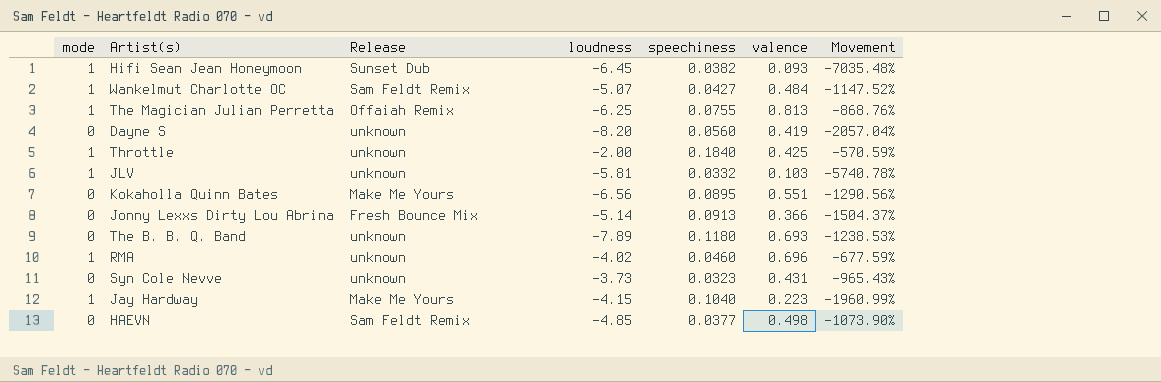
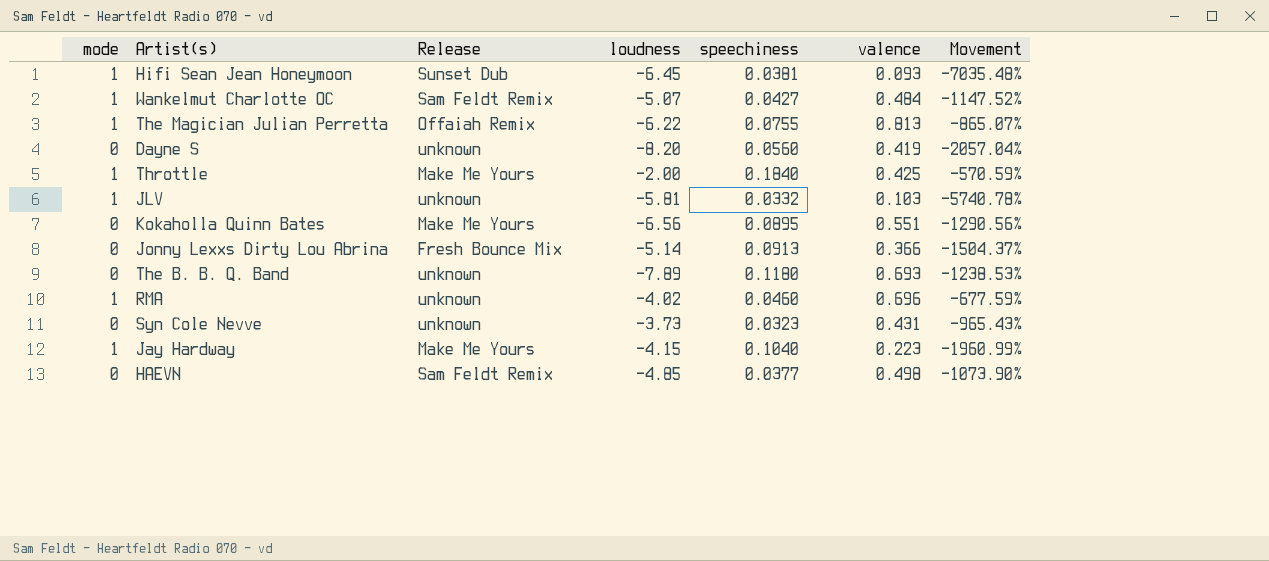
Hifi Sean Jean Honeymoon | speechiness: 0.0382 -> 0.0381
The Magician Julian Perretta | loudness: -6.25 -> -6.22
The Magician Julian Perretta | Movement: -868.76% -> -865.07%
Throttle | Release: unknown -> Make Me Yours

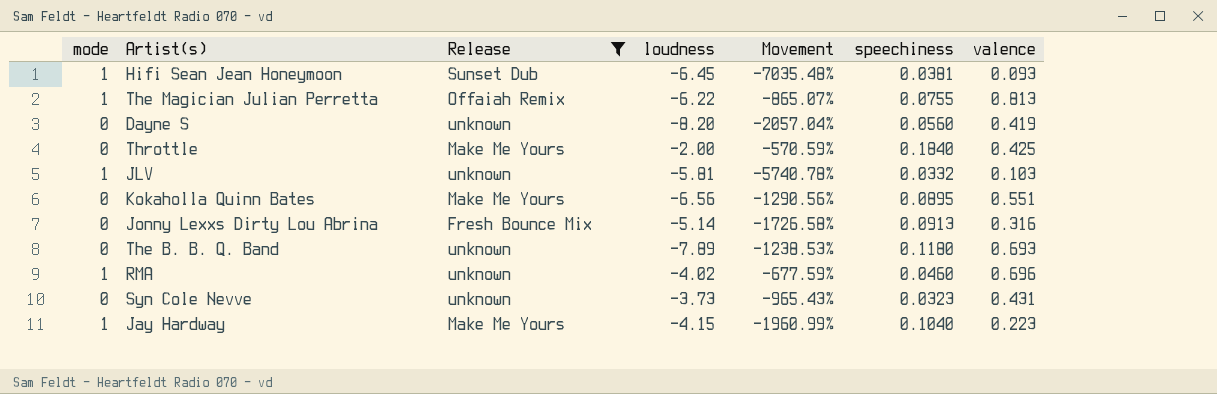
filter: none -> Release != Sam Feldt Remix
column Movement | position: 7 -> 5
Throttle | mode: 1 -> 0
Jonny Lexxs Dirty Lou Abrina | Movement: -1504.37% -> -1726.58%
Jonny Lexxs Dirty Lou Abrina | valence: 0.366 -> 0.316

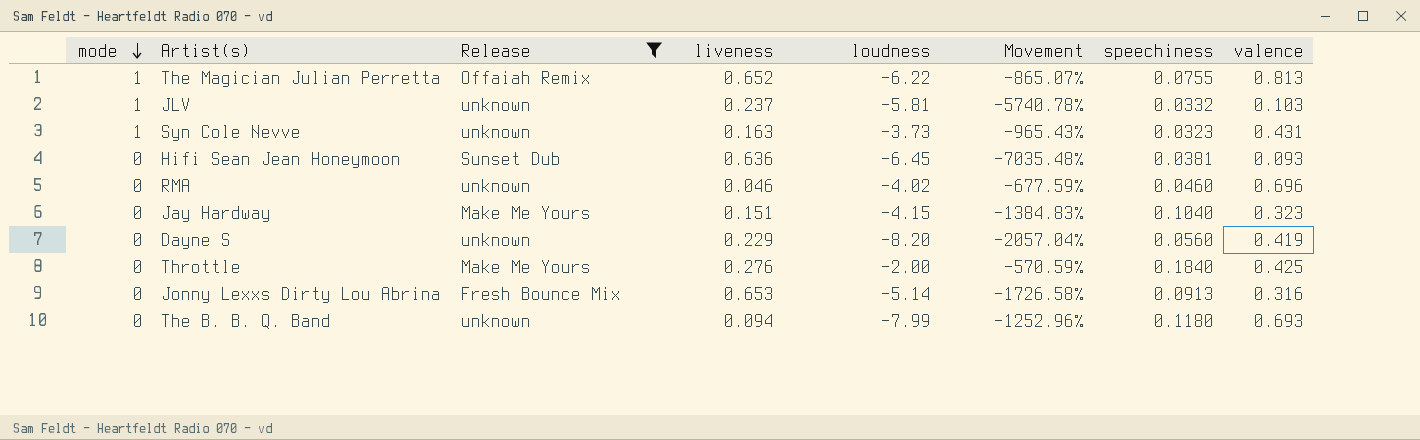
row order: none -> mode descending
column liveness | position: none -> 4
row Kokaholla Quinn Bates: 0 | Make Me Yours | -6.56 | -1290.56% | 0.0895 | 0.551 -> none
Syn Cole Nevve | mode: 0 -> 1
Hifi Sean Jean Honeymoon | mode: 1 -> 0
RMA | mode: 1 -> 0
Jay Hardway | mode: 1 -> 0
Jay Hardway | Movement: -1960.99% -> -1384.83%
Jay Hardway | valence: 0.223 -> 0.323
The B. B. Q. Band | loudness: -7.89 -> -7.99
The B. B. Q. Band | Movement: -1238.53% -> -1252.96%

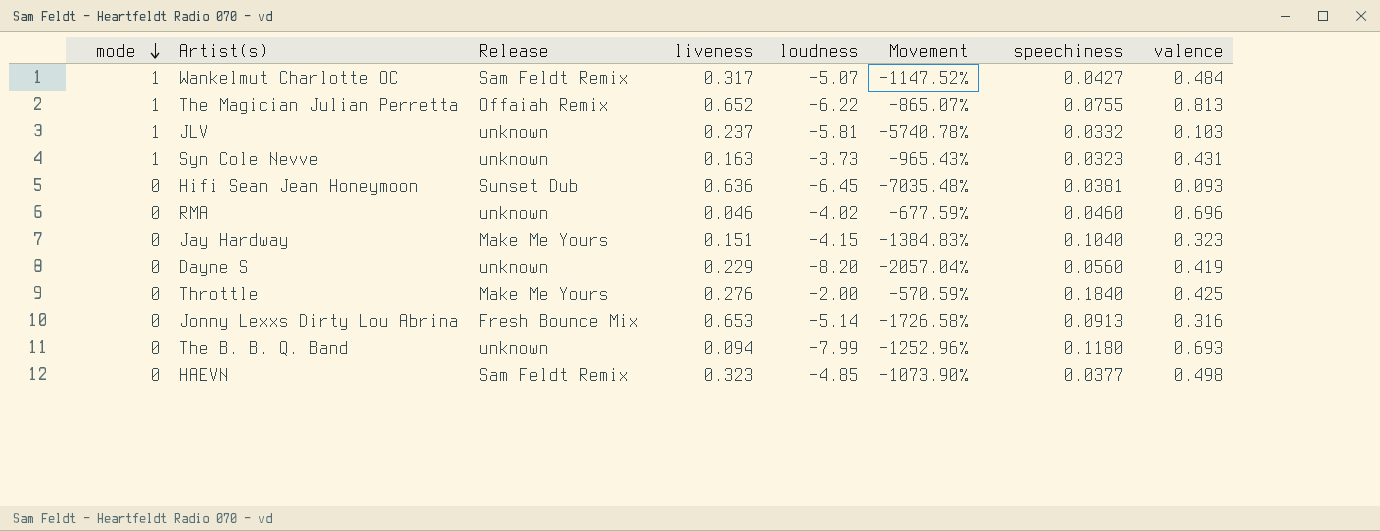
filter: Release != Sam Feldt Remix -> none

